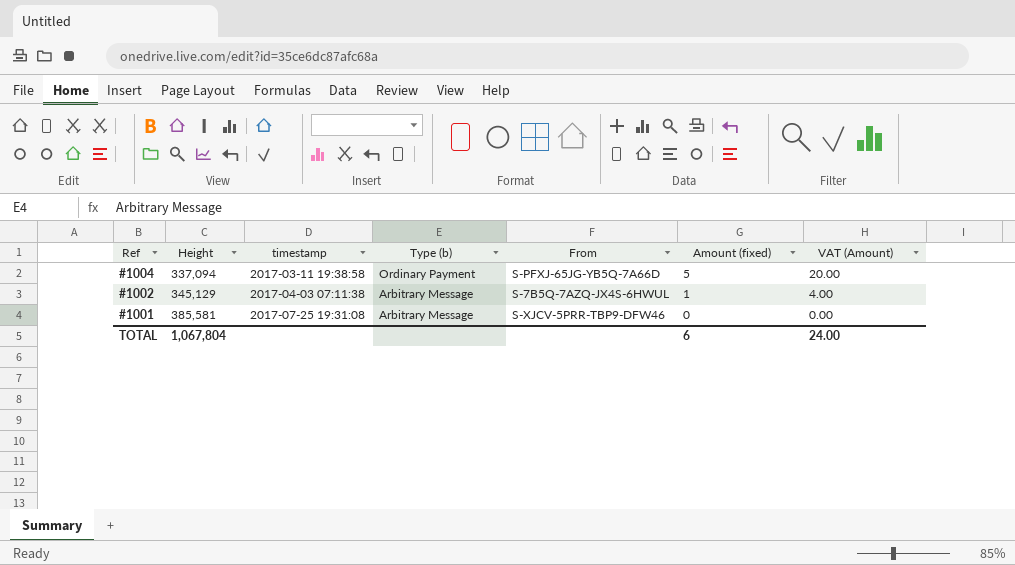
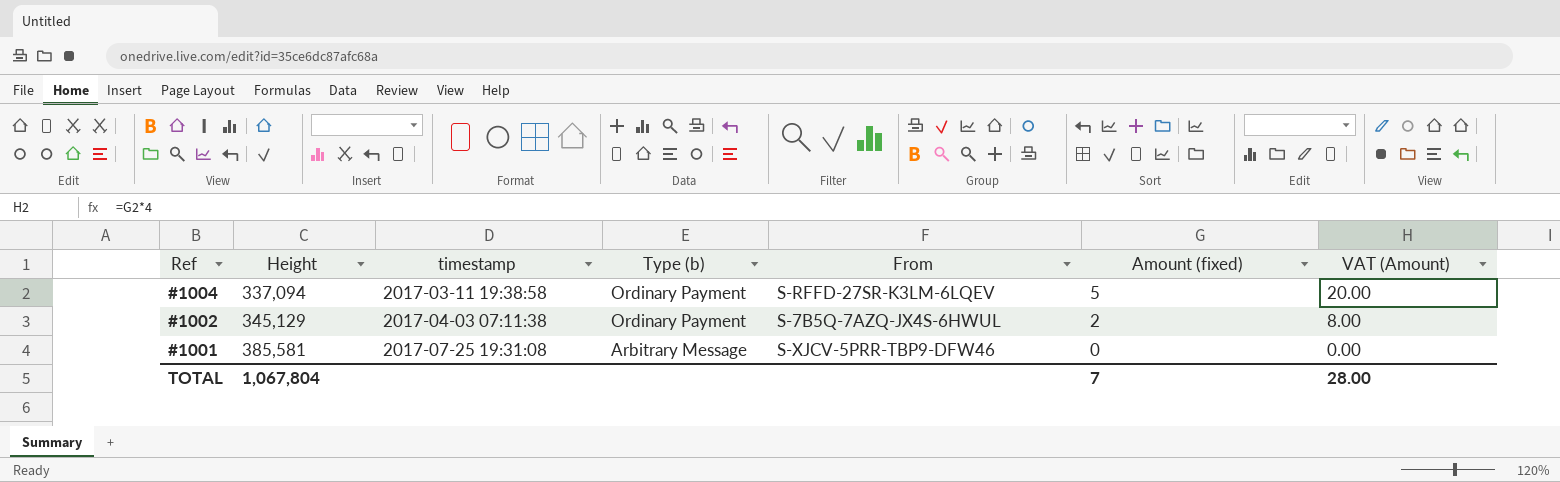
#1004 | From: S-PFXJ-65JG-YB5Q-7A66D -> S-RFFD-27SR-K3LM-6LQEV
#1002 | Type (b): Arbitrary Message -> Ordinary Payment
#1002 | Amount (fixed): 1 -> 2
#1002 | VAT (Amount): 4.00 -> 8.00
TOTAL | Amount (fixed): 6 -> 7
TOTAL | VAT (Amount): 24.00 -> 28.00

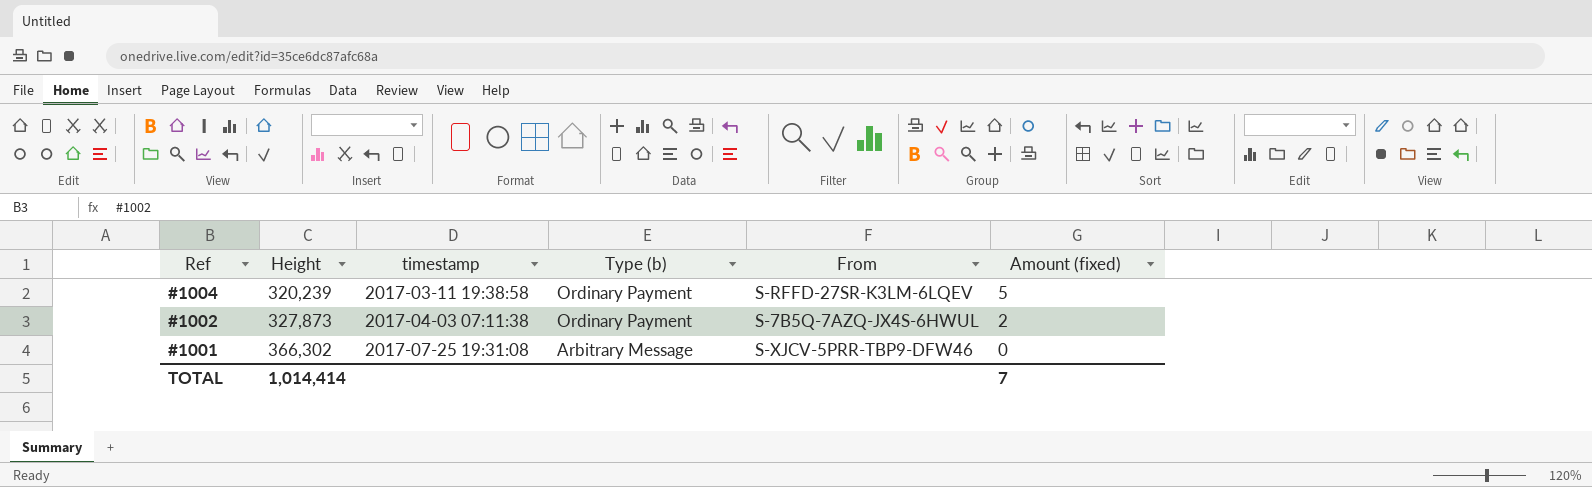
column VAT (Amount) | formula: [Amount (fixed)] * 4 -> none
#1004 | Height: 337,094 -> 320,239
#1002 | Height: 345,129 -> 327,873
#1001 | Height: 385,581 -> 366,302
TOTAL | Height: 1,067,804 -> 1,014,414

